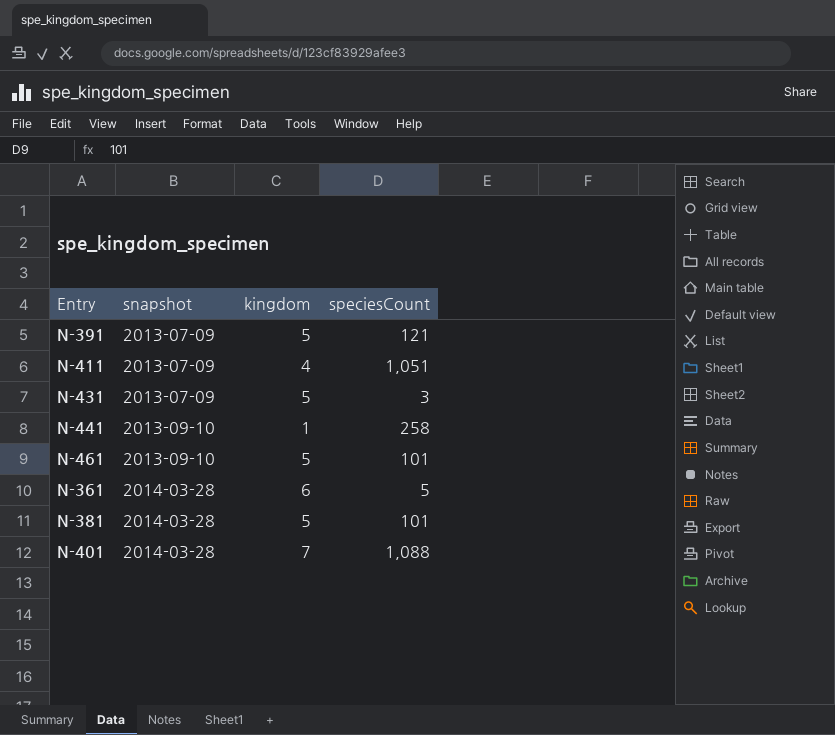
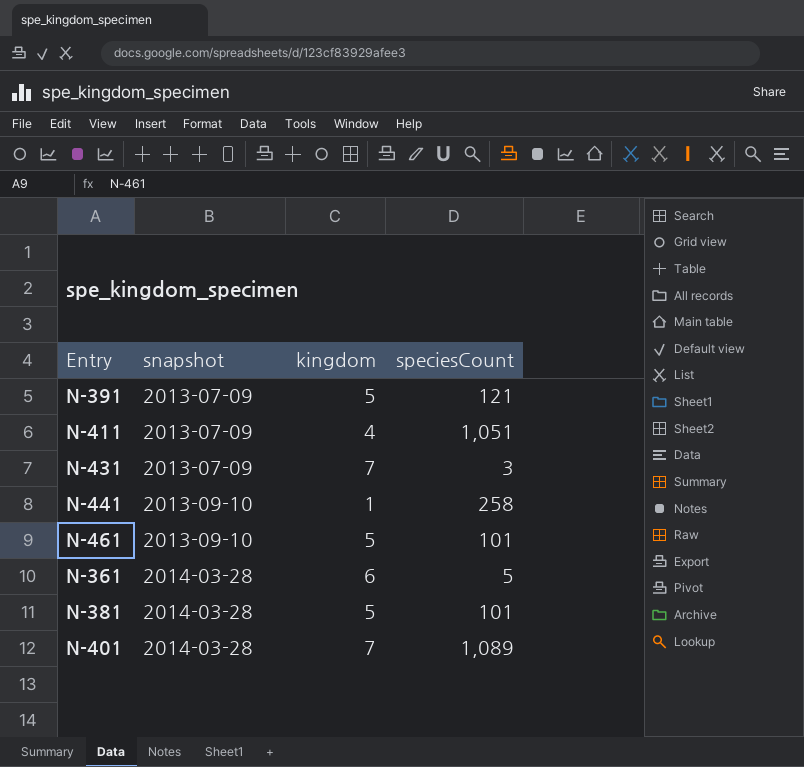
N-431 | kingdom: 5 -> 7
N-401 | speciesCount: 1,088 -> 1,089

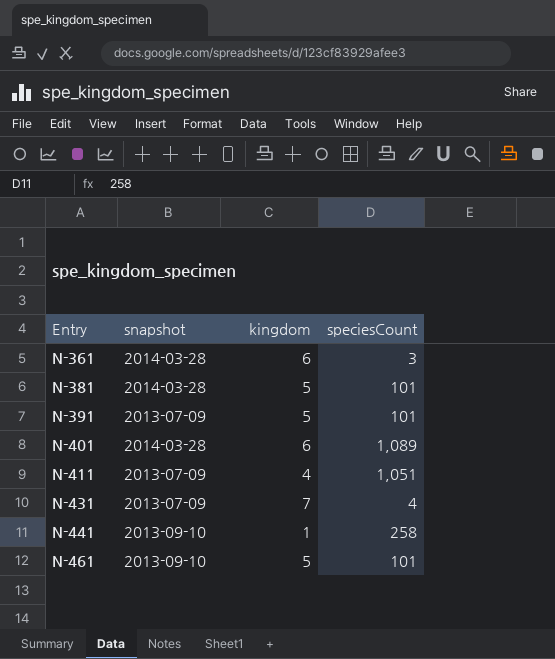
row order: snapshot ascending -> Entry ascending
N-361 | speciesCount: 5 -> 3
N-391 | speciesCount: 121 -> 101
N-401 | kingdom: 7 -> 6
N-431 | speciesCount: 3 -> 4

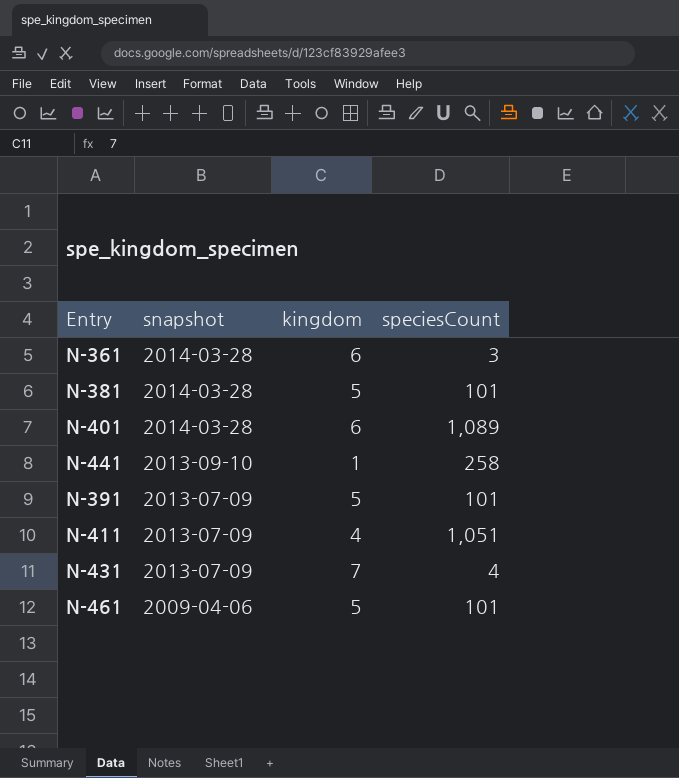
row order: Entry ascending -> snapshot descending
N-461 | snapshot: 2013-09-10 -> 2009-04-06

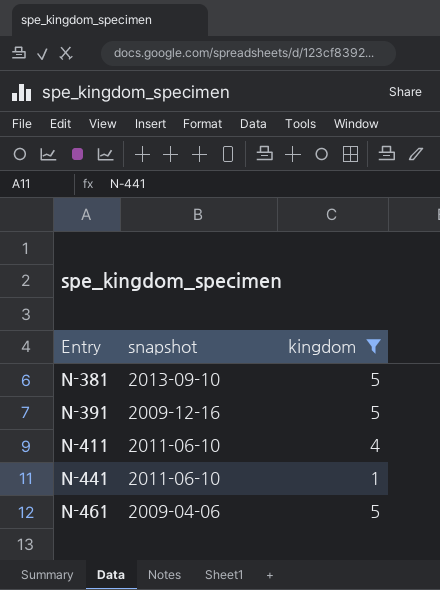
filter: none -> kingdom <= 5
row order: snapshot descending -> Entry ascending
column speciesCount | position: 4 -> none
N-381 | snapshot: 2014-03-28 -> 2013-09-10
N-391 | snapshot: 2013-07-09 -> 2009-12-16
N-411 | snapshot: 2013-07-09 -> 2011-06-10
N-441 | snapshot: 2013-09-10 -> 2011-06-10

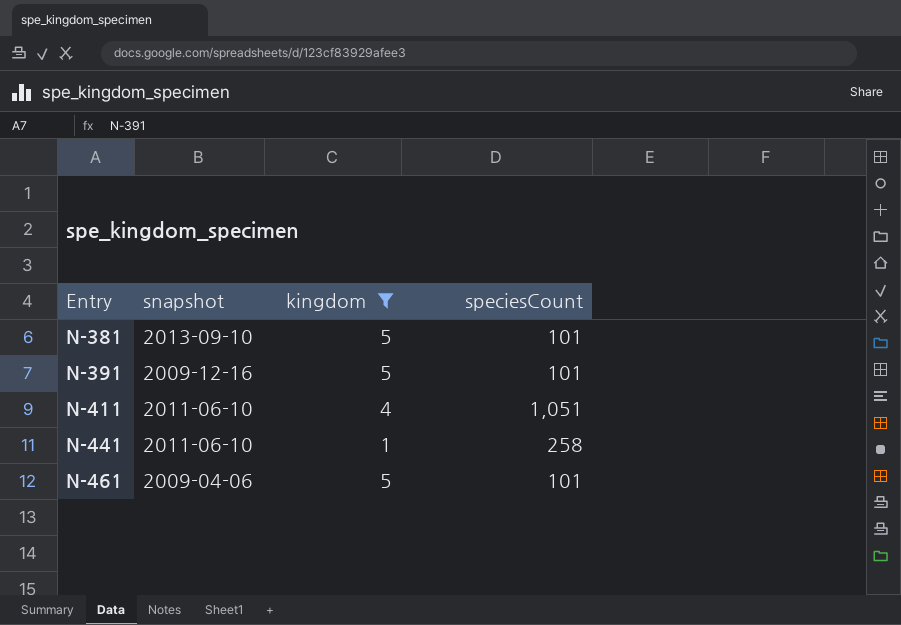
column speciesCount | position: none -> 4

